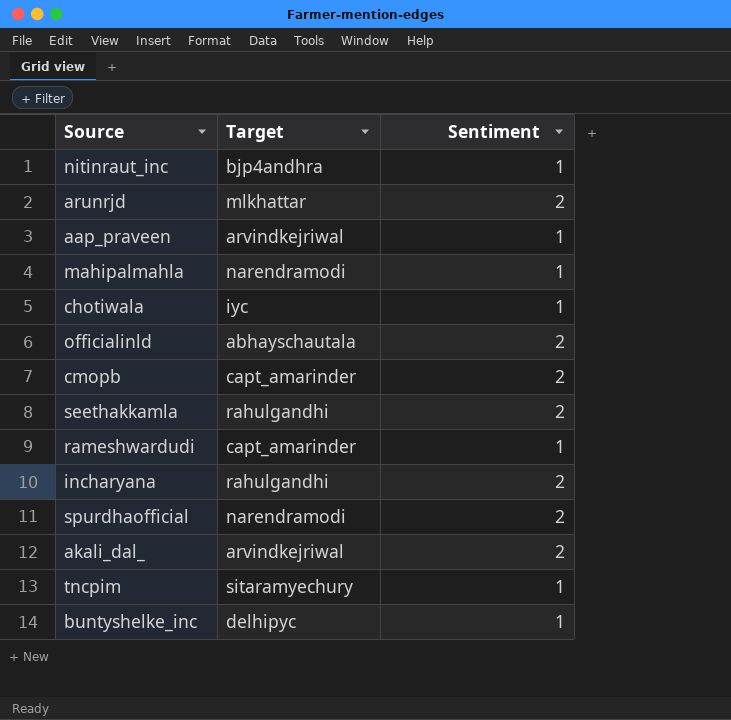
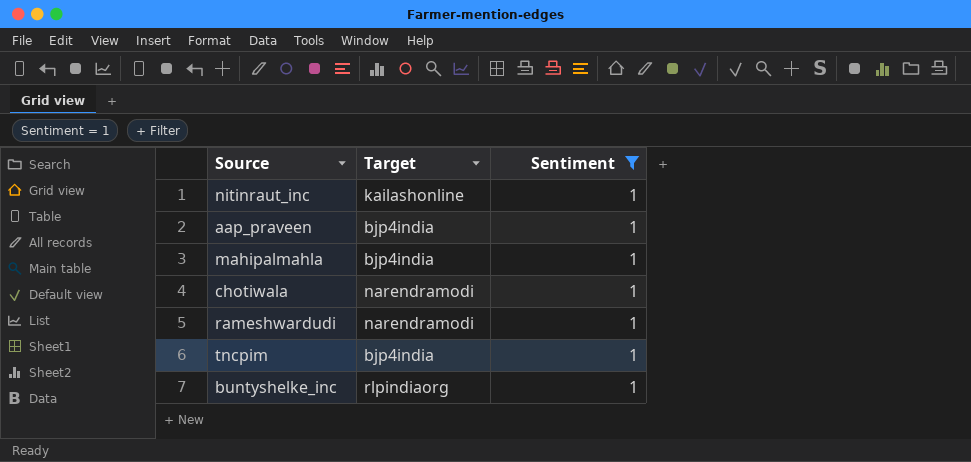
filter: none -> Sentiment = 1
nitinraut_inc | Target: bjp4andhra -> kailashonline
aap_praveen | Target: arvindkejriwal -> bjp4india
mahipalmahla | Target: narendramodi -> bjp4india
chotiwala | Target: iyc -> narendramodi
rameshwardudi | Target: capt_amarinder -> narendramodi
tncpim | Target: sitaramyechury -> bjp4india
buntyshelke_inc | Target: delhipyc -> rlpindiaorg

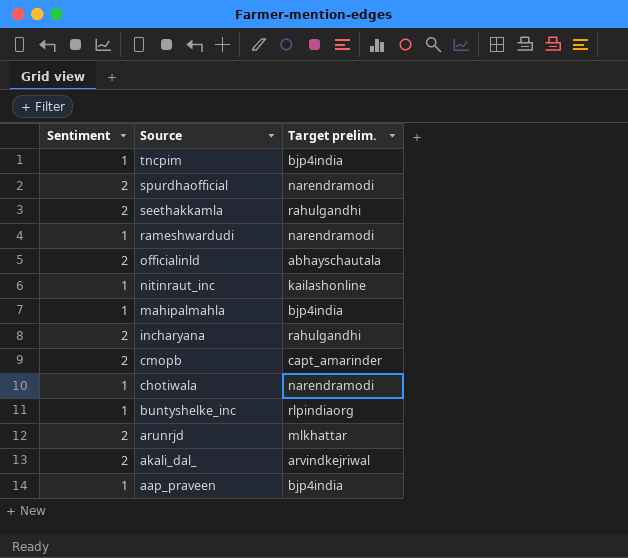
filter: Sentiment = 1 -> none
row order: none -> Source descending
column Sentiment | position: 3 -> 1
column name: Target -> Target prelim.

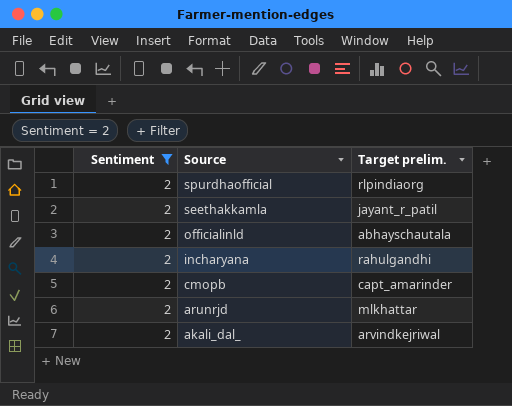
filter: none -> Sentiment = 2
spurdhaofficial | Target prelim.: narendramodi -> rlpindiaorg
seethakkamla | Target prelim.: rahulgandhi -> jayant_r_patil

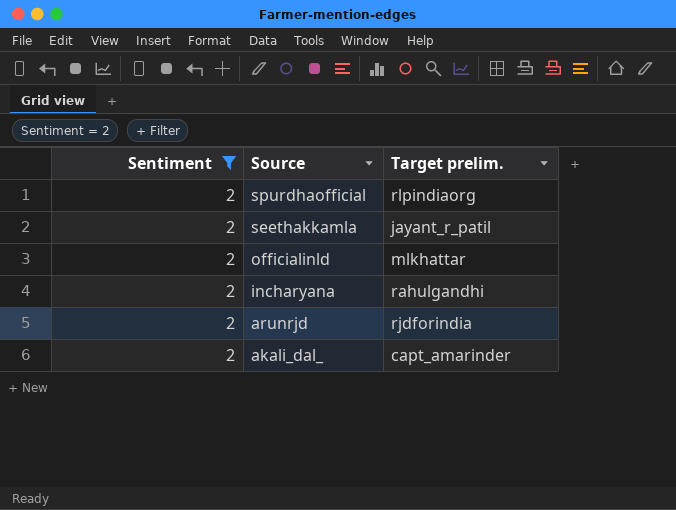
row cmopb: 2 | capt_amarinder -> none
officialinld | Target prelim.: abhayschautala -> mlkhattar
arunrjd | Target prelim.: mlkhattar -> rjdforindia
akali_dal_ | Target prelim.: arvindkejriwal -> capt_amarinder

